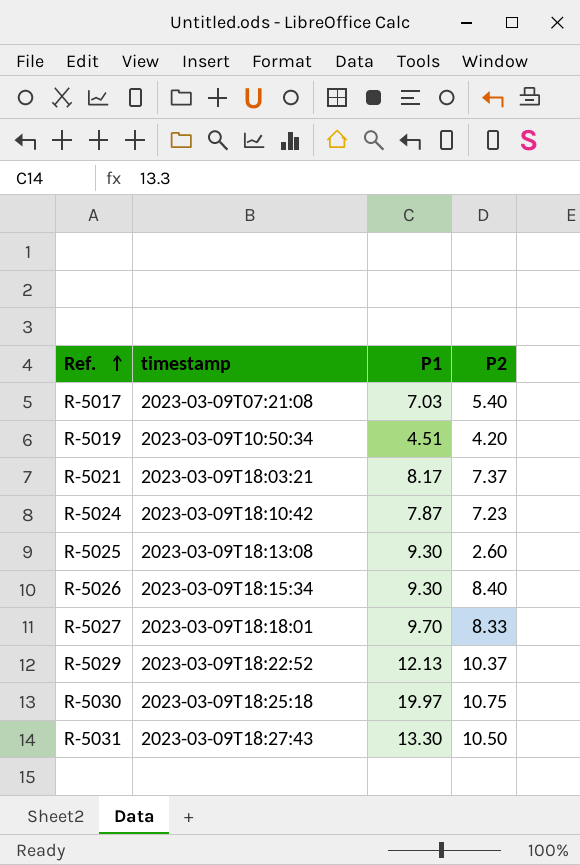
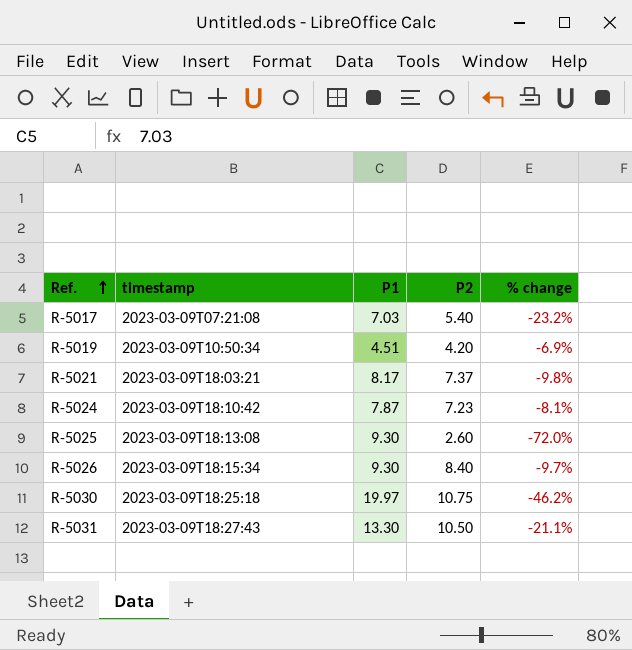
column % change | formula: none -> ([P2] - [P1]) / [P1]
row R-5027: 2023-03-09T18:18:01 | 9.70 | 8.33 -> none
row R-5029: 2023-03-09T18:22:52 | 12.13 | 10.37 -> none

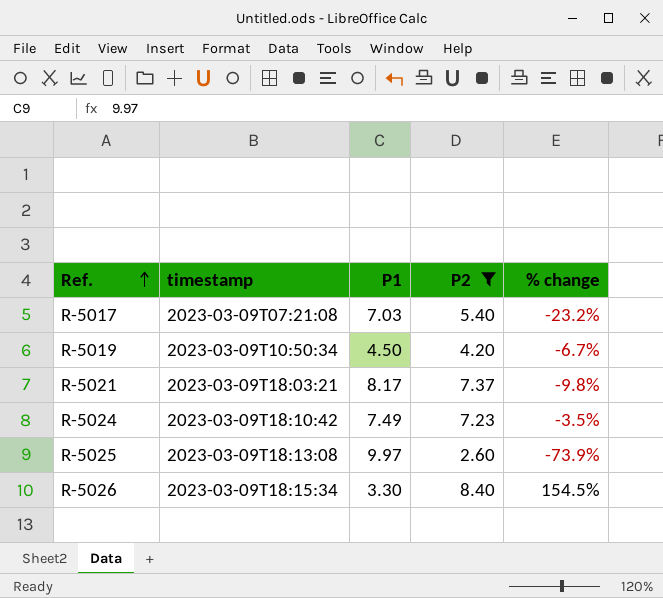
filter: none -> P2 <= 8.40
R-5019 | P1: 4.51 -> 4.50
R-5019 | % change: -6.9% -> -6.7%
R-5024 | P1: 7.87 -> 7.49
R-5024 | % change: -8.1% -> -3.5%
R-5025 | P1: 9.30 -> 9.97
R-5025 | % change: -72.0% -> -73.9%
R-5026 | P1: 9.30 -> 3.30
R-5026 | % change: -9.7% -> 154.5%

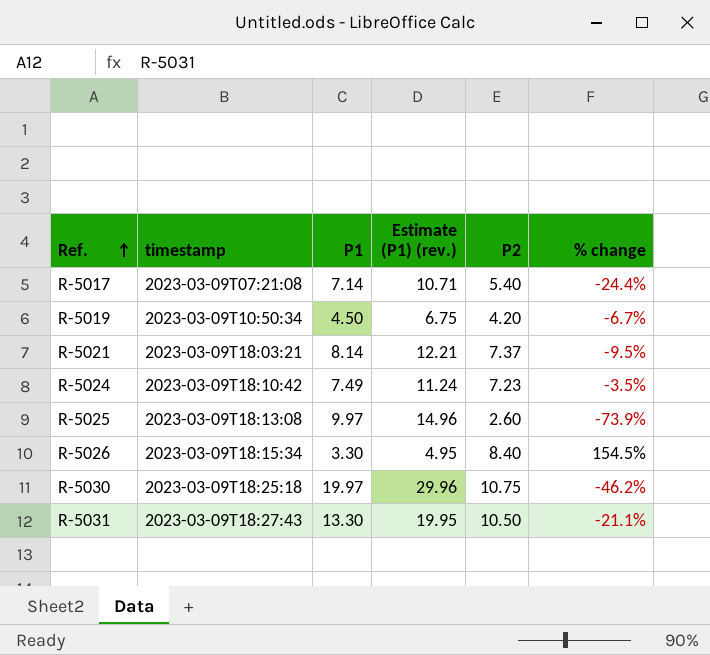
filter: P2 <= 8.40 -> none
column Estimate (P1) (rev.) | formula: none -> [P1] * 1.5
R-5017 | P1: 7.03 -> 7.14
R-5017 | % change: -23.2% -> -24.4%
R-5021 | P1: 8.17 -> 8.14
R-5021 | % change: -9.8% -> -9.5%

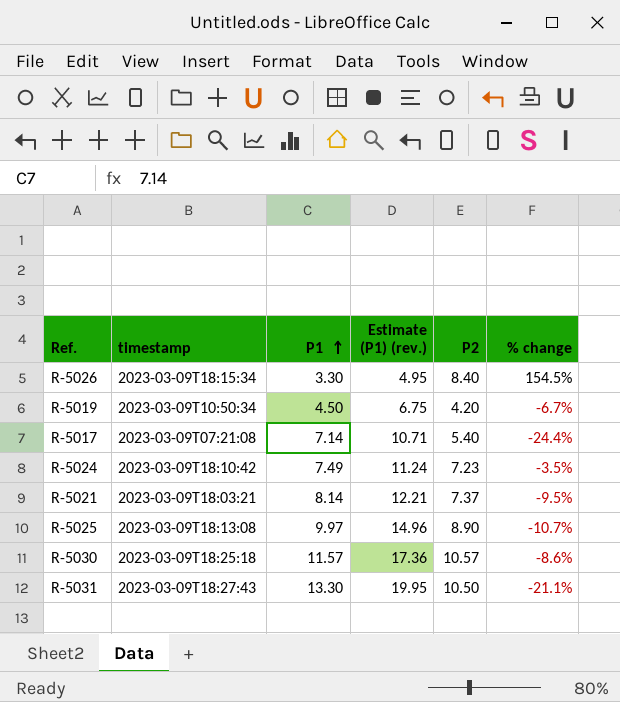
row order: Ref. ascending -> P1 ascending
R-5025 | P2: 2.60 -> 8.90
R-5025 | % change: -73.9% -> -10.7%
R-5030 | P1: 19.97 -> 11.57
R-5030 | Estimate (P1) (rev.): 29.96 -> 17.36
R-5030 | P2: 10.75 -> 10.57
R-5030 | % change: -46.2% -> -8.6%

